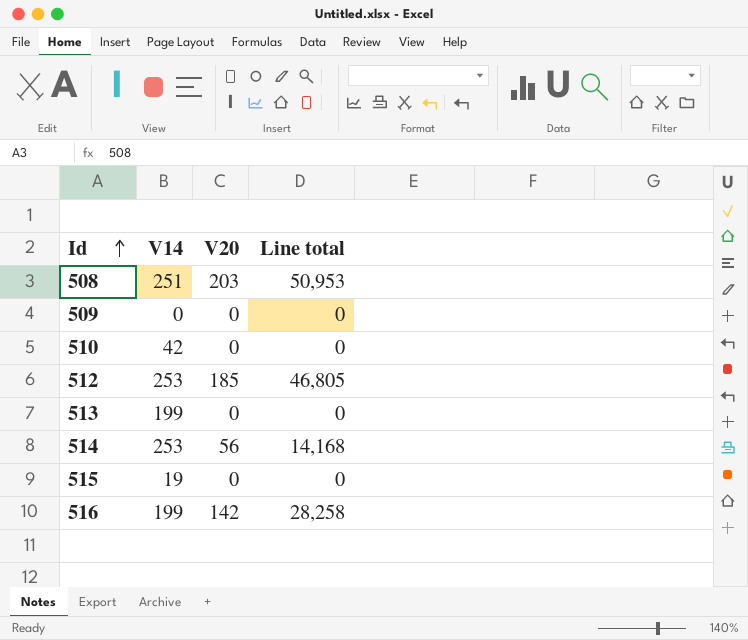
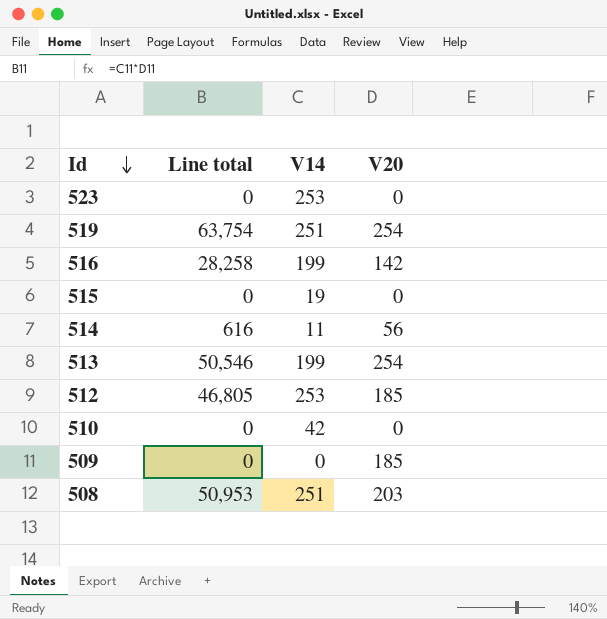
row order: Id ascending -> Id descending
column Line total | position: 4 -> 2
row 523: none -> 0 | 253 | 0
row 519: none -> 63,754 | 251 | 254
514 | Line total: 14,168 -> 616
514 | V14: 253 -> 11
513 | Line total: 0 -> 50,546
513 | V20: 0 -> 254
509 | V20: 0 -> 185

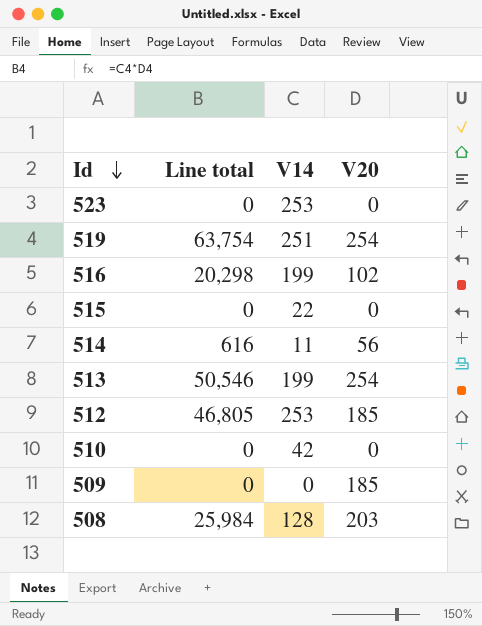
516 | Line total: 28,258 -> 20,298
516 | V20: 142 -> 102
515 | V14: 19 -> 22
508 | Line total: 50,953 -> 25,984
508 | V14: 251 -> 128

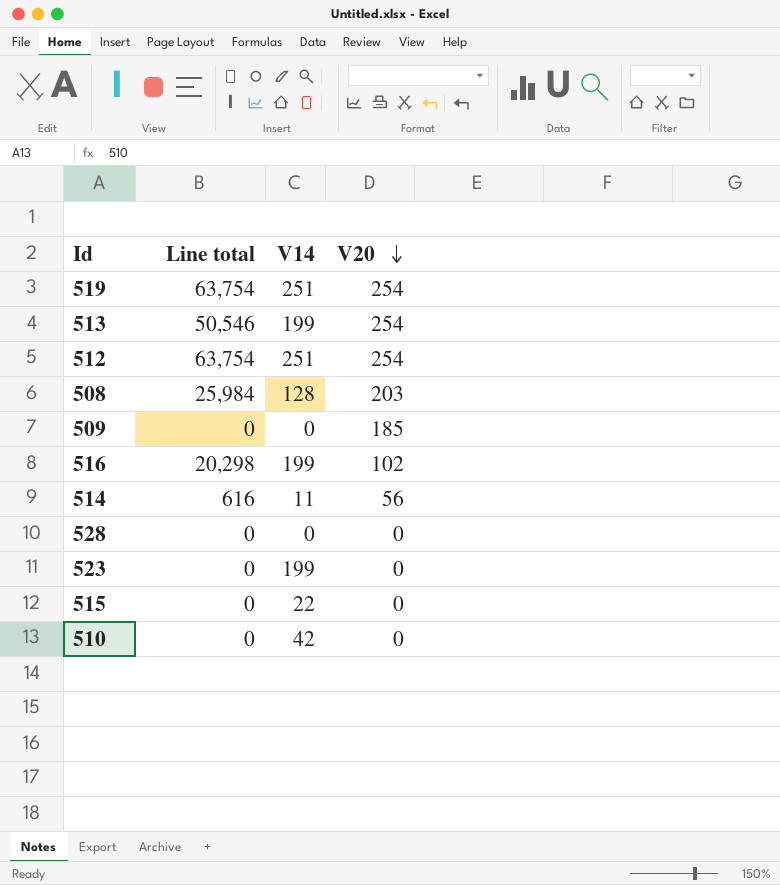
row order: Id descending -> V20 descending
512 | Line total: 46,805 -> 63,754
512 | V14: 253 -> 251
512 | V20: 185 -> 254
row 528: none -> 0 | 0 | 0
523 | V14: 253 -> 199

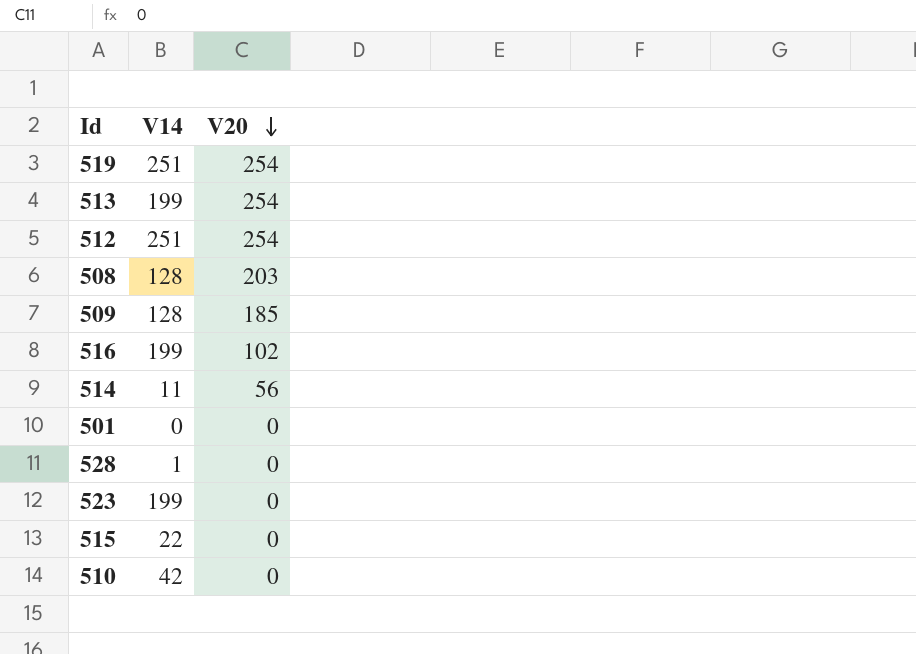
column Line total | formula: [V14] * [V20] -> none
509 | V14: 0 -> 128
row 501: none -> 0 | 0
528 | V14: 0 -> 1

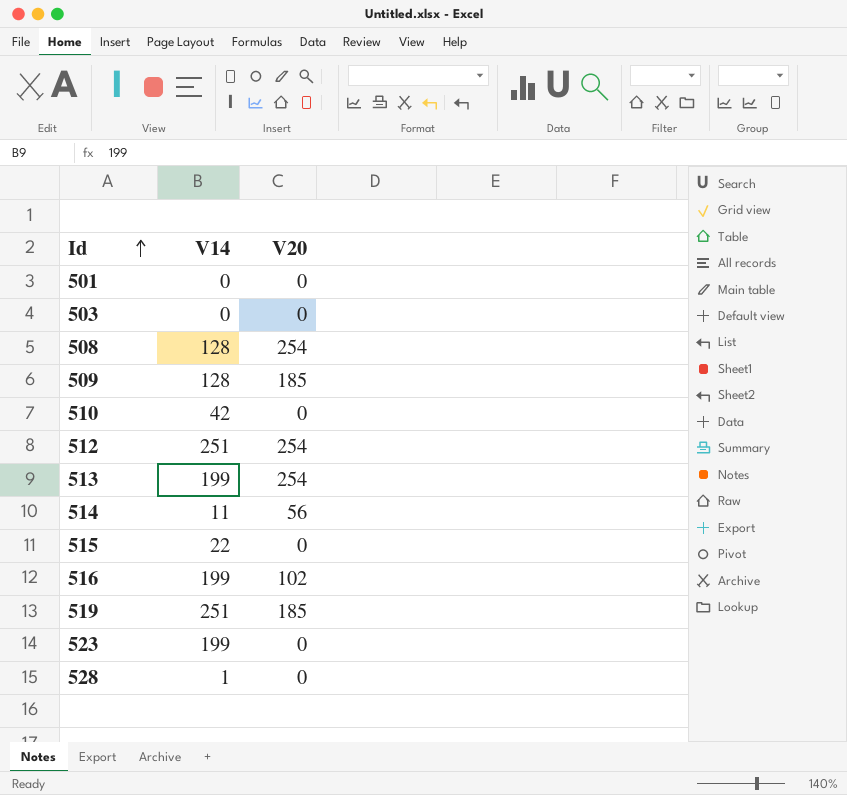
row order: V20 descending -> Id ascending
row 503: none -> 0 | 0
508 | V20: 203 -> 254
519 | V20: 254 -> 185

